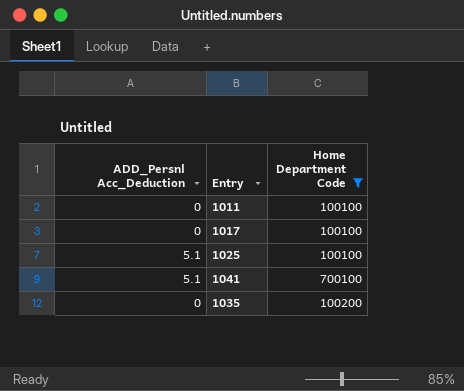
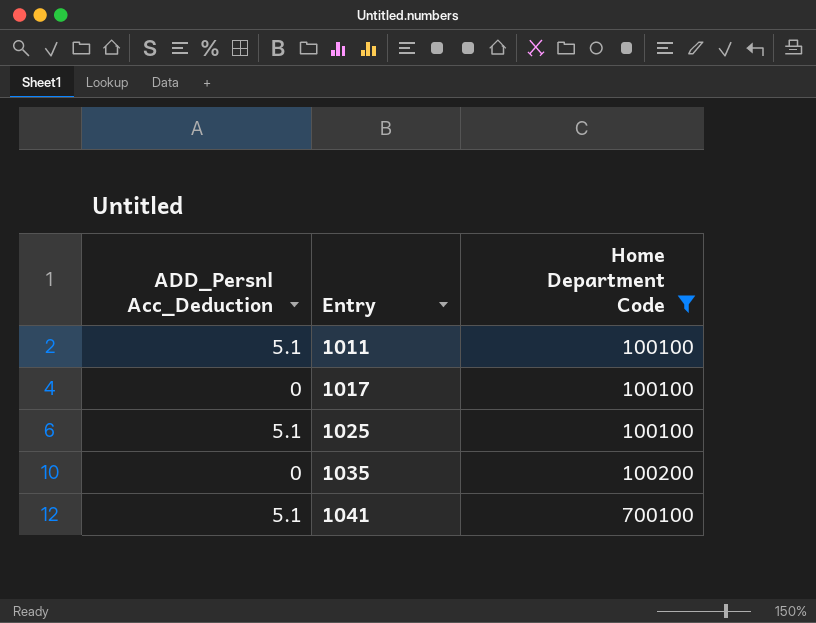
row order: none -> Entry ascending
1011 | ADD_Persnl Acc_Deduction: 0 -> 5.1

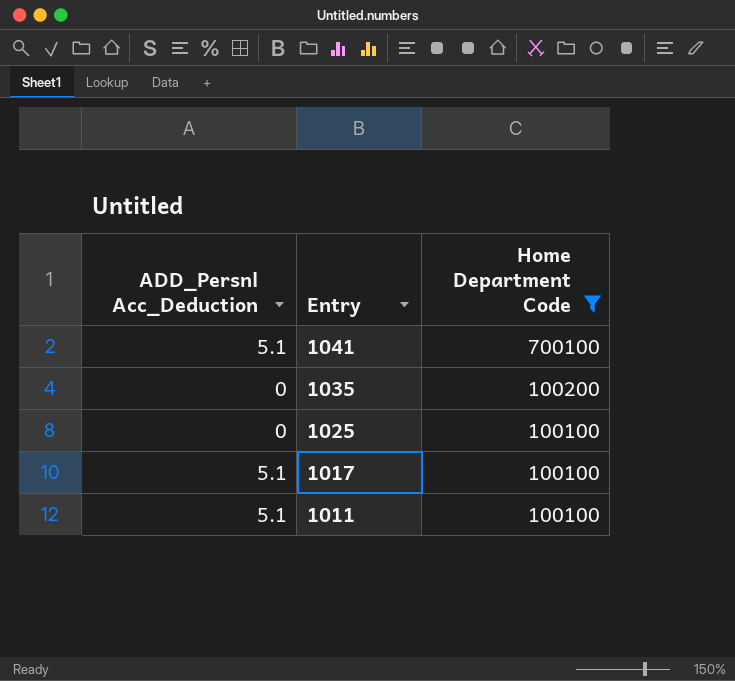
row order: Entry ascending -> Entry descending
1025 | ADD_Persnl Acc_Deduction: 5.1 -> 0
1017 | ADD_Persnl Acc_Deduction: 0 -> 5.1

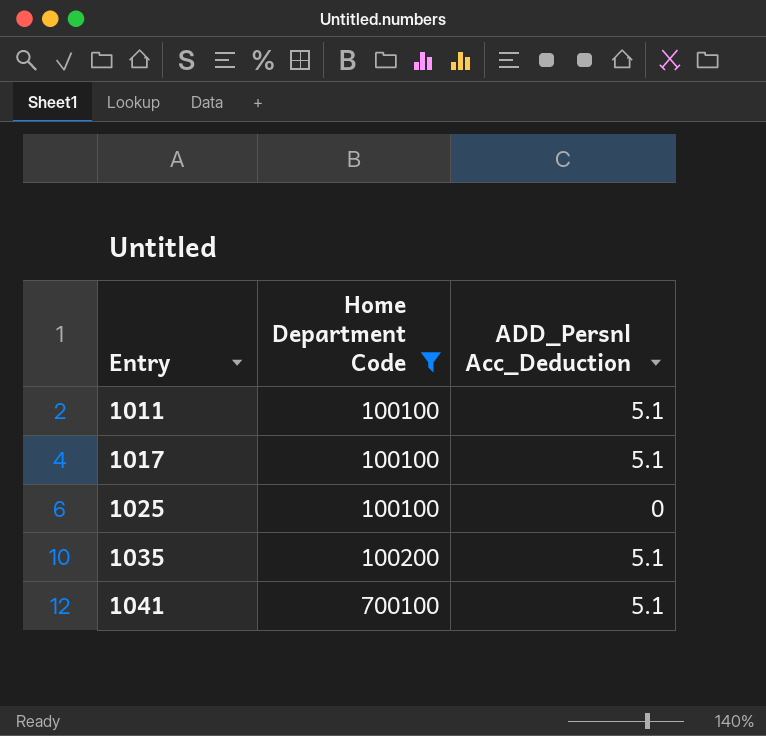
row order: Entry descending -> Entry ascending
column ADD_Persnl Acc_Deduction | position: 1 -> 3
1035 | ADD_Persnl Acc_Deduction: 0 -> 5.1

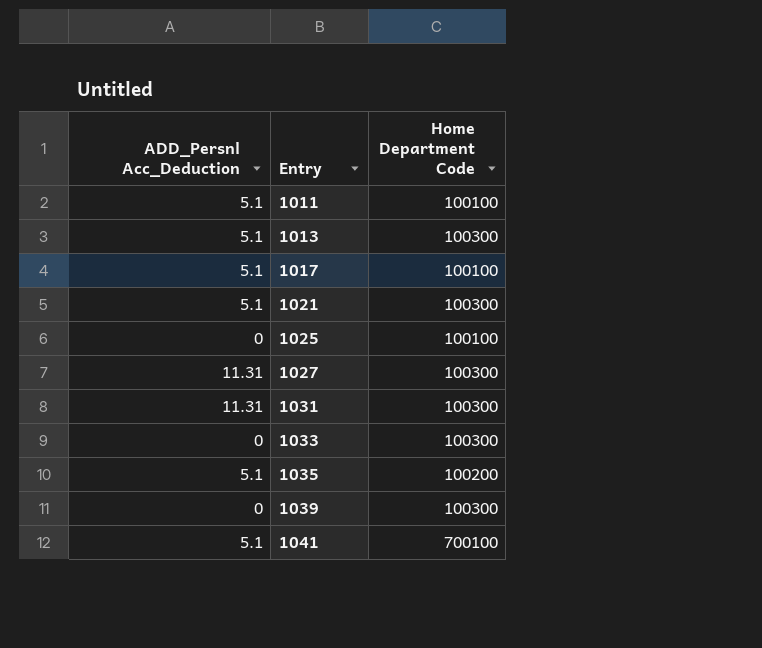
filter: Home Department Code != 100300 -> none
column ADD_Persnl Acc_Deduction | position: 3 -> 1

